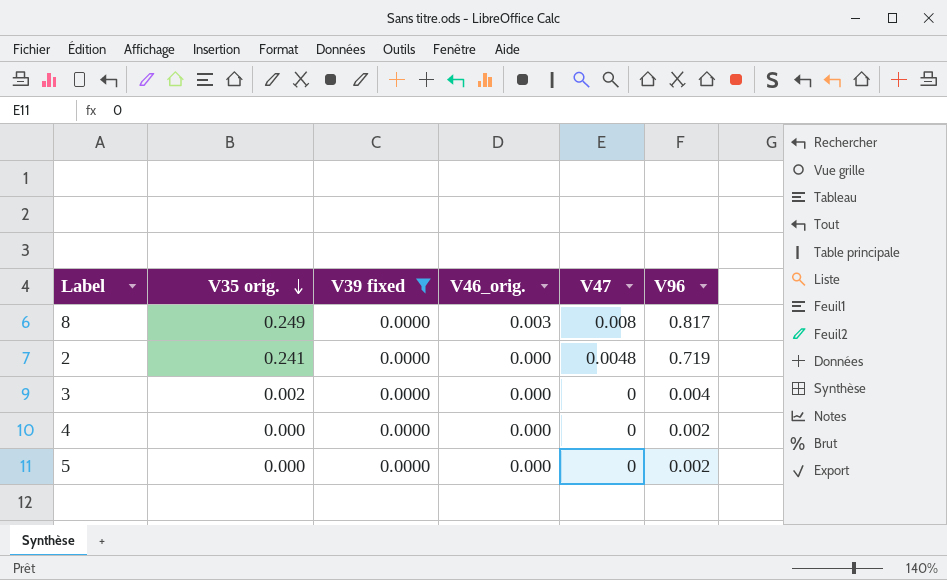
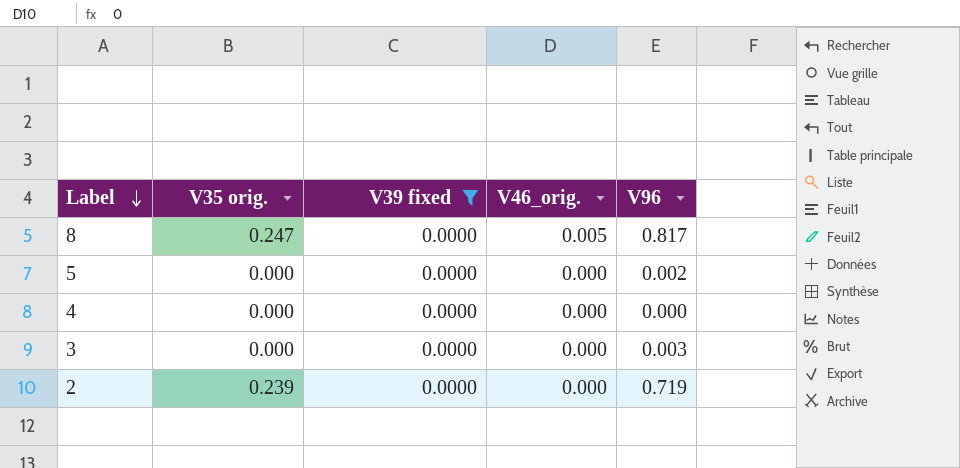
row order: V35 orig. descending -> Label descending
column V47 | position: 5 -> none
8 | V35 orig.: 0.249 -> 0.247
8 | V46_orig.: 0.003 -> 0.005
4 | V96: 0.002 -> 0.000
3 | V35 orig.: 0.002 -> 0.000
3 | V96: 0.004 -> 0.003
2 | V35 orig.: 0.241 -> 0.239

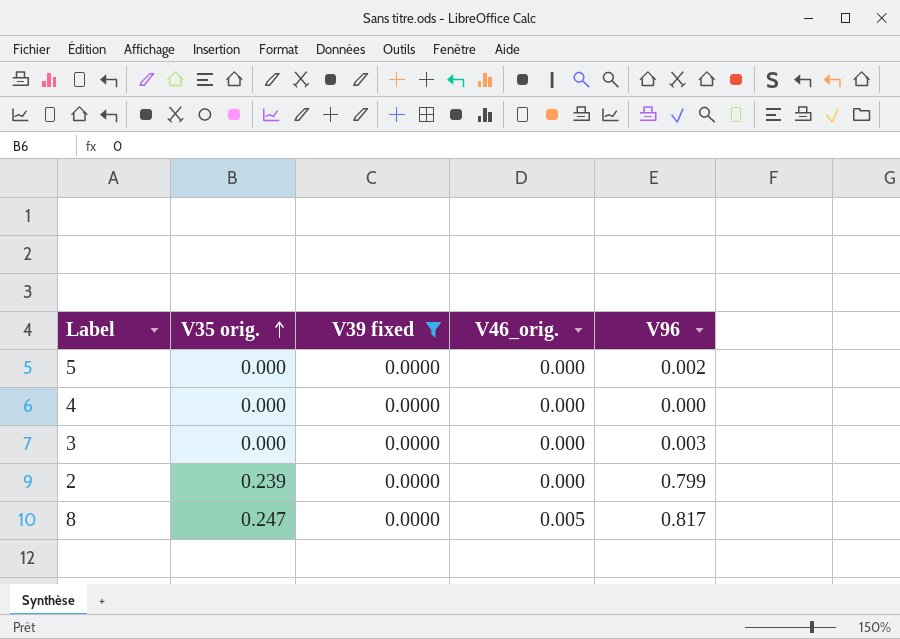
row order: Label descending -> V35 orig. ascending
2 | V96: 0.719 -> 0.799

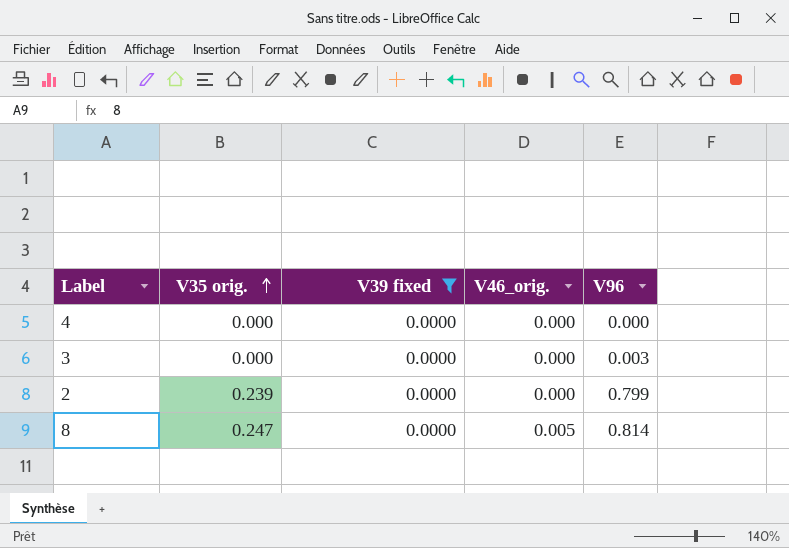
row 5: 0.000 | 0.0000 | 0.000 | 0.002 -> none
8 | V96: 0.817 -> 0.814

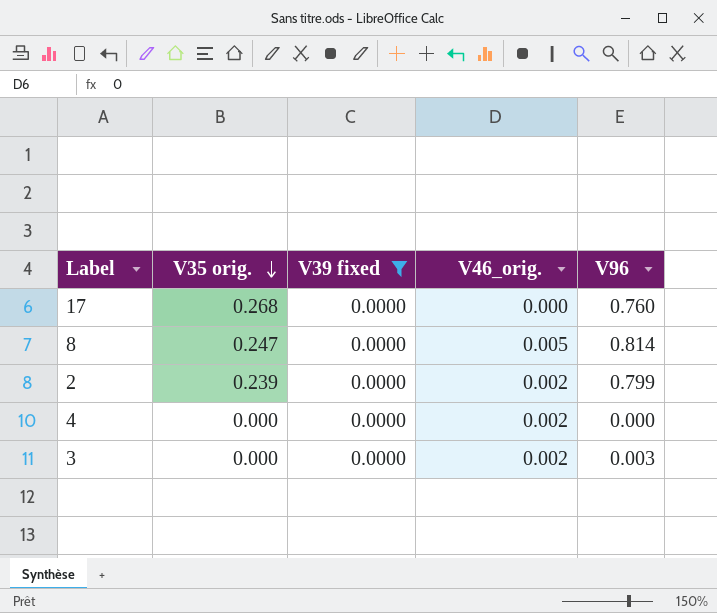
row order: V35 orig. ascending -> V35 orig. descending
row 17: none -> 0.268 | 0.0000 | 0.000 | 0.760
2 | V46_orig.: 0.000 -> 0.002
4 | V46_orig.: 0.000 -> 0.002
3 | V46_orig.: 0.000 -> 0.002

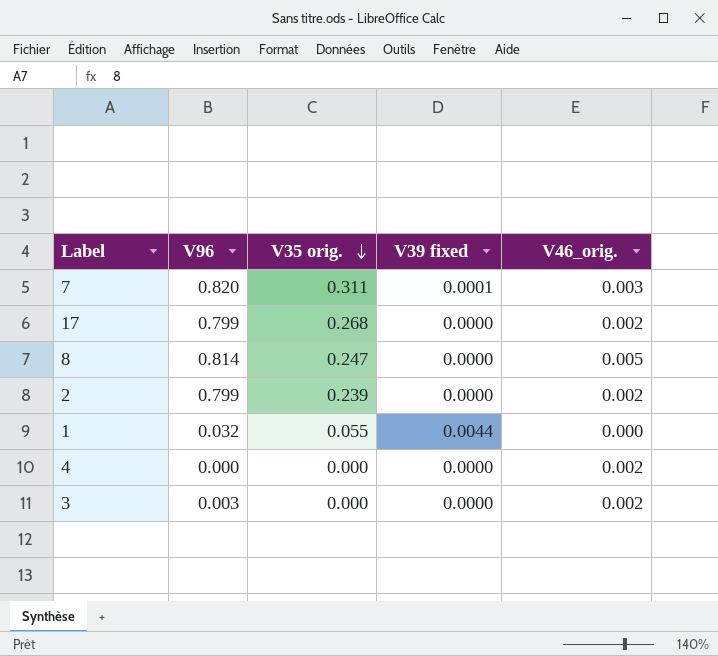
filter: V39 fixed = 0.0000 -> none
column V96 | position: 5 -> 2
17 | V96: 0.760 -> 0.799
17 | V46_orig.: 0.000 -> 0.002

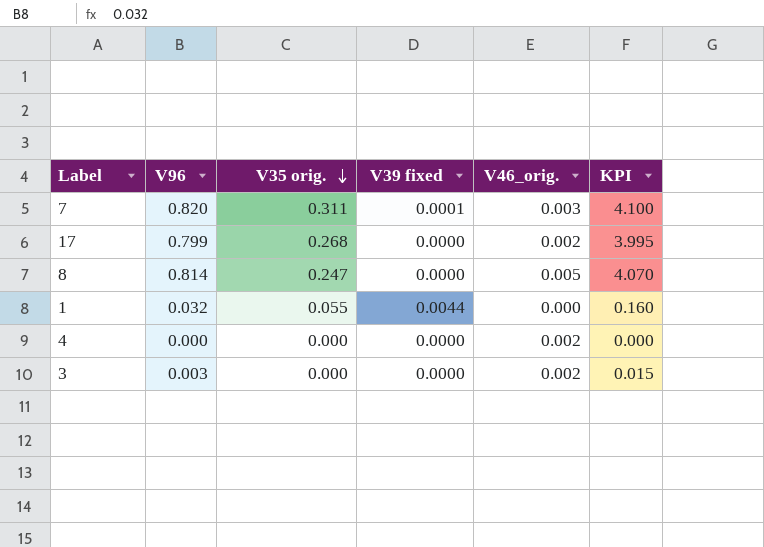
column KPI | formula: none -> [V96] * 5
row 2: 0.799 | 0.239 | 0.0000 | 0.002 -> none

